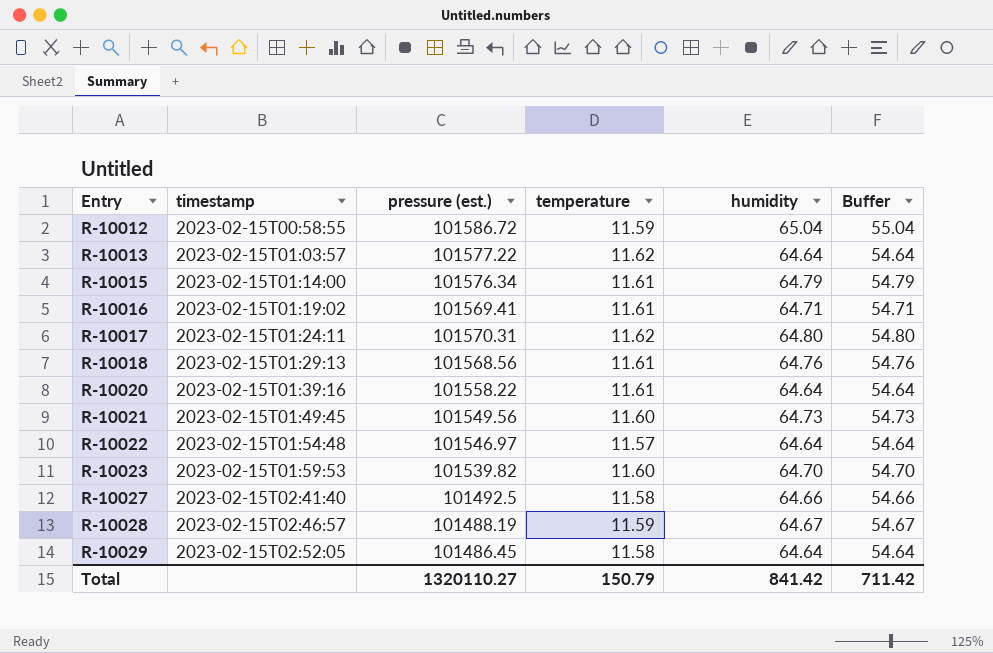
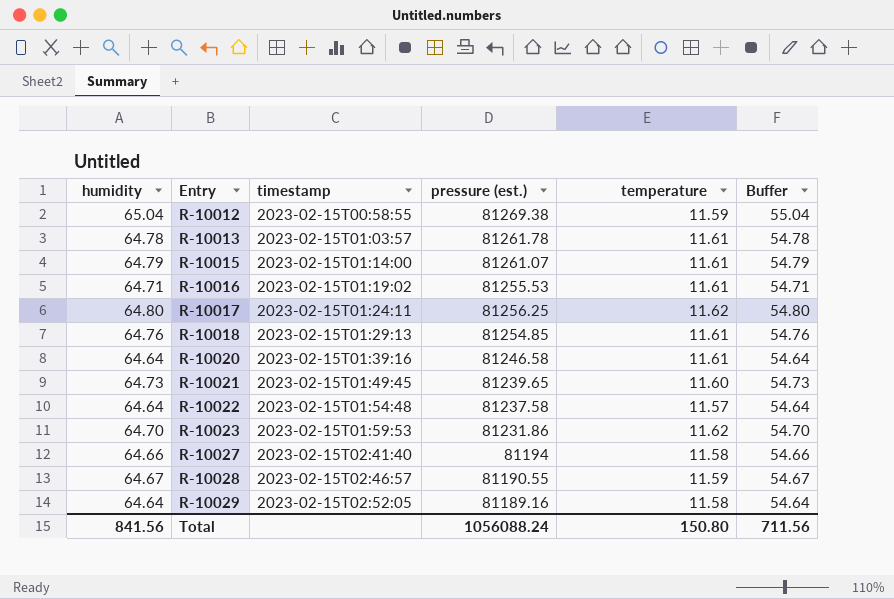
column humidity | position: 5 -> 1
R-10012 | pressure (est.): 101586.72 -> 81269.38
R-10013 | humidity: 64.64 -> 64.78
R-10013 | pressure (est.): 101577.22 -> 81261.78
R-10013 | temperature: 11.62 -> 11.61
R-10013 | Buffer: 54.64 -> 54.78
R-10015 | pressure (est.): 101576.34 -> 81261.07
R-10016 | pressure (est.): 101569.41 -> 81255.53
R-10017 | pressure (est.): 101570.31 -> 81256.25
R-10018 | pressure (est.): 101568.56 -> 81254.85
R-10020 | pressure (est.): 101558.22 -> 81246.58
R-10021 | pressure (est.): 101549.56 -> 81239.65
R-10022 | pressure (est.): 101546.97 -> 81237.58
R-10023 | pressure (est.): 101539.82 -> 81231.86
R-10023 | temperature: 11.60 -> 11.62
R-10027 | pressure (est.): 101492.5 -> 81194
R-10028 | pressure (est.): 101488.19 -> 81190.55
R-10029 | pressure (est.): 101486.45 -> 81189.16
Total | humidity: 841.42 -> 841.56
Total | pressure (est.): 1320110.27 -> 1056088.24
Total | temperature: 150.79 -> 150.80
Total | Buffer: 711.42 -> 711.56

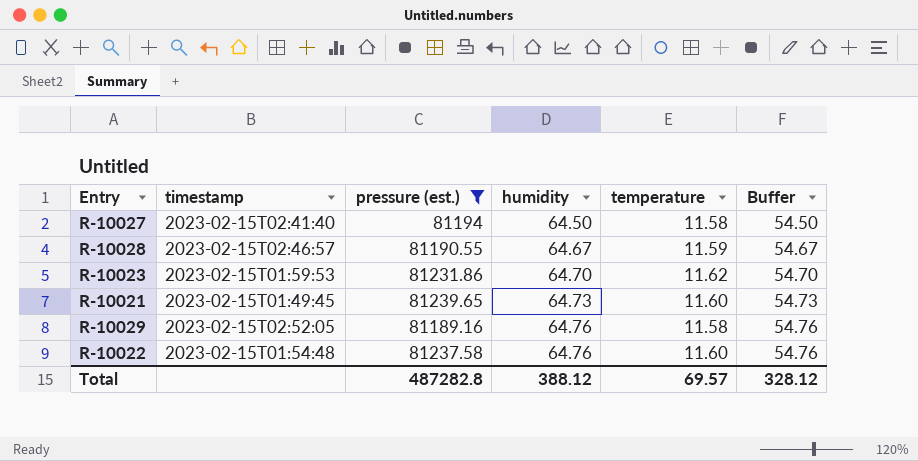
filter: none -> pressure (est.) <= 81239.65
row order: Entry ascending -> humidity ascending
column humidity | position: 1 -> 4
R-10027 | humidity: 64.66 -> 64.50
R-10027 | Buffer: 54.66 -> 54.50
R-10029 | humidity: 64.64 -> 64.76
R-10029 | Buffer: 54.64 -> 54.76
R-10022 | humidity: 64.64 -> 64.76
R-10022 | temperature: 11.57 -> 11.60
R-10022 | Buffer: 54.64 -> 54.76
Total | pressure (est.): 1056088.24 -> 487282.8
Total | humidity: 841.56 -> 388.12
Total | temperature: 150.80 -> 69.57
Total | Buffer: 711.56 -> 328.12

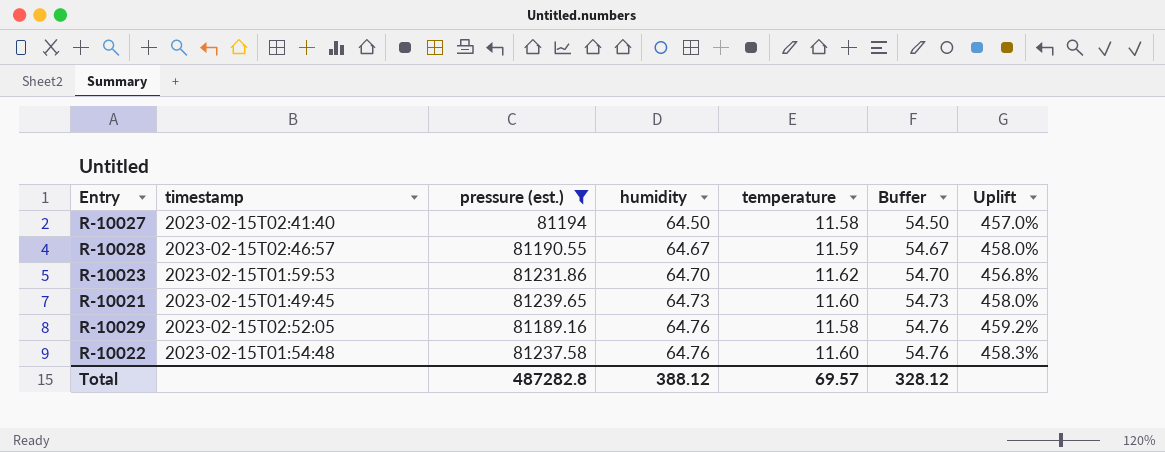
column Uplift | formula: none -> ([humidity] - [temperature]) / [temperature]

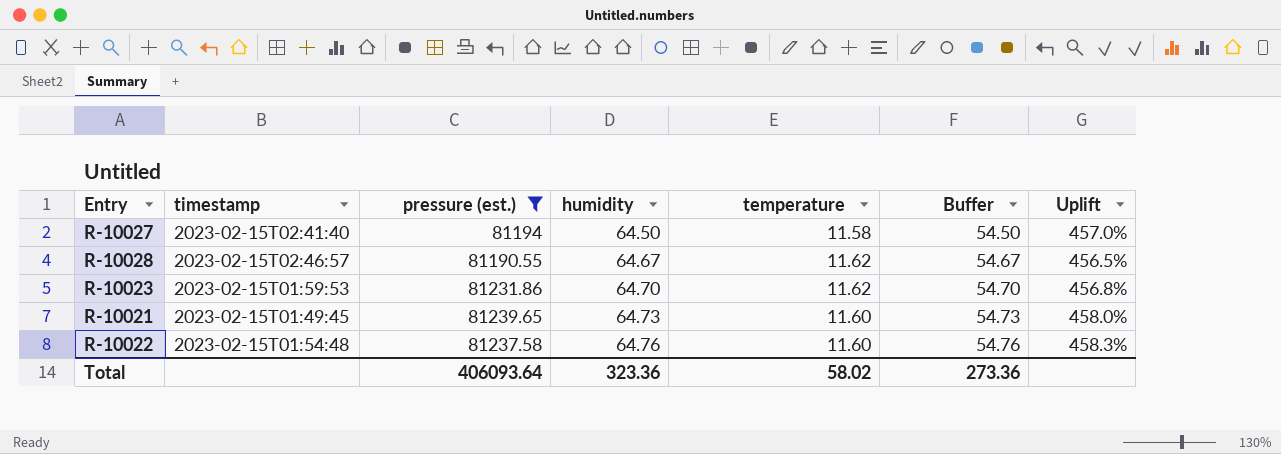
row R-10029: 2023-02-15T02:52:05 | 81189.16 | 64.76 | 11.58 | 54.76 | 459.2% -> none
R-10028 | temperature: 11.59 -> 11.62
R-10028 | Uplift: 458.0% -> 456.5%
Total | pressure (est.): 487282.8 -> 406093.64
Total | humidity: 388.12 -> 323.36
Total | temperature: 69.57 -> 58.02
Total | Buffer: 328.12 -> 273.36

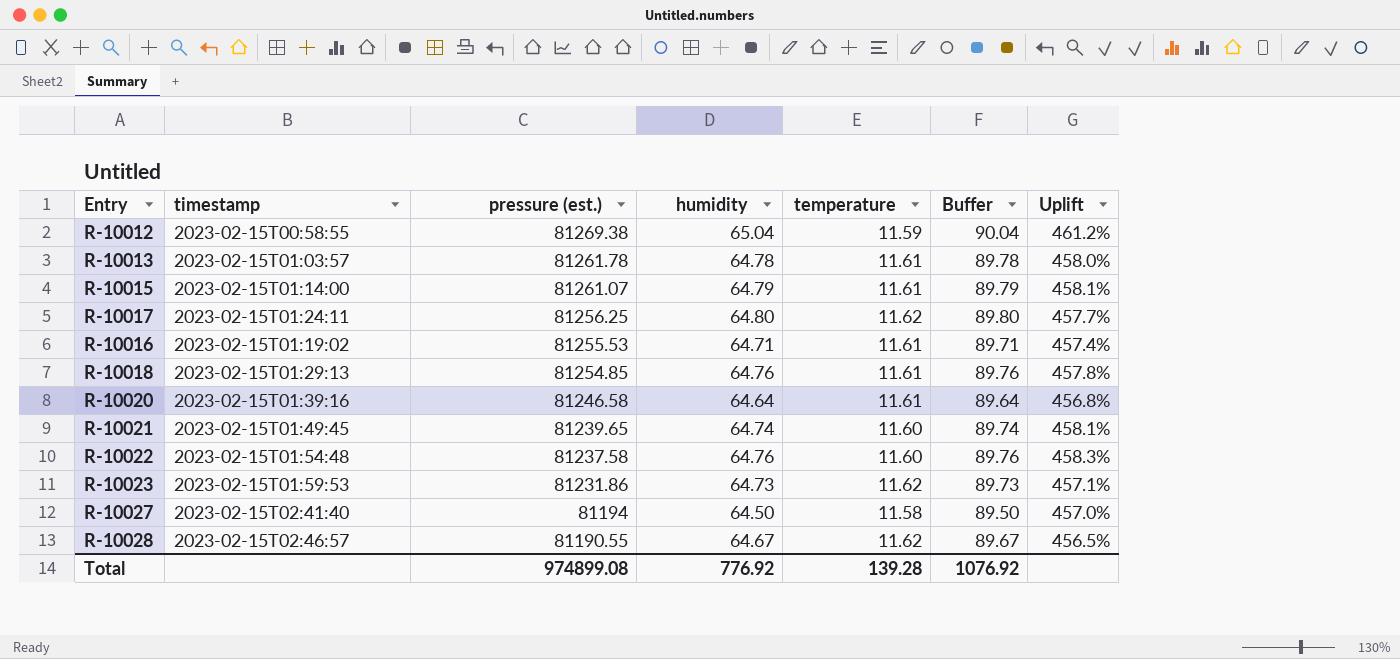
filter: pressure (est.) <= 81239.65 -> none
row order: humidity ascending -> pressure (est.) descending
column Buffer | formula: [humidity] - 10 -> [humidity] + 25
R-10021 | humidity: 64.73 -> 64.74
R-10021 | Uplift: 458.0% -> 458.1%
R-10023 | humidity: 64.70 -> 64.73
R-10023 | Uplift: 456.8% -> 457.1%
Total | pressure (est.): 406093.64 -> 974899.08
Total | humidity: 323.36 -> 776.92
Total | temperature: 58.02 -> 139.28
Total | Buffer: 273.36 -> 1076.92

